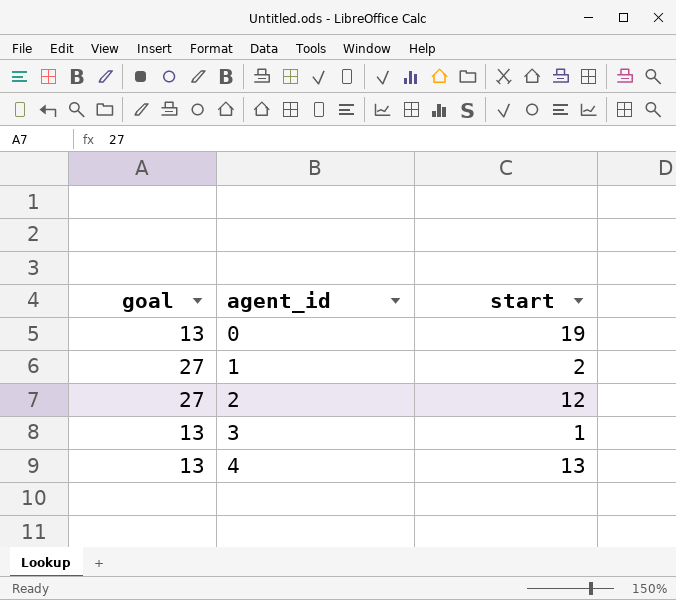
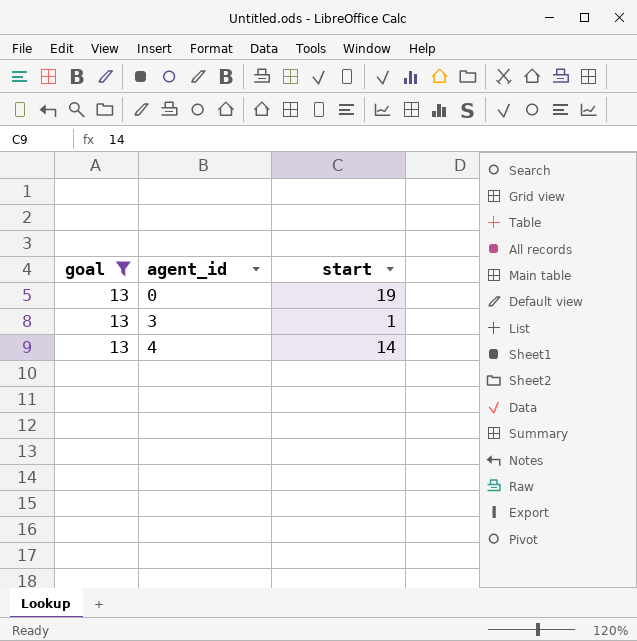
filter: none -> goal = 13
4 | start: 13 -> 14

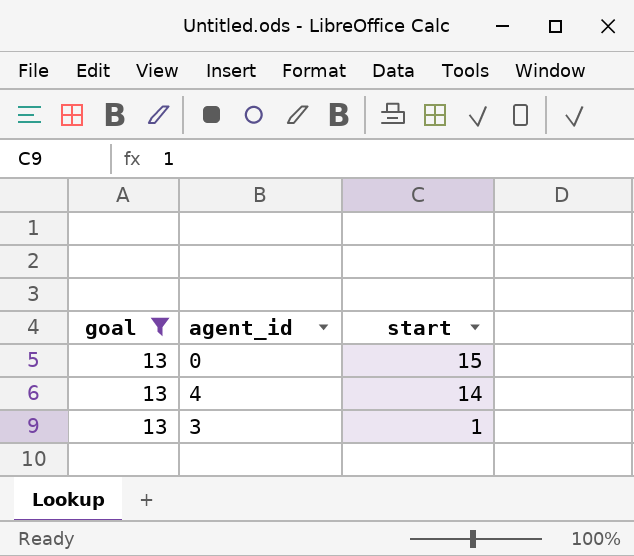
row order: agent_id ascending -> start descending
0 | start: 19 -> 15

